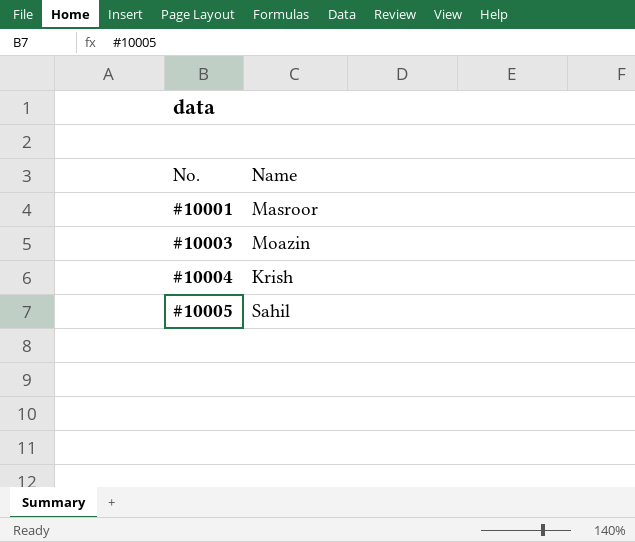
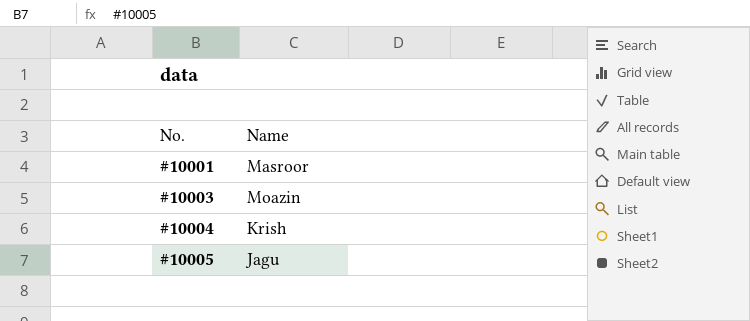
#10005 | Name: Sahil -> Jagu

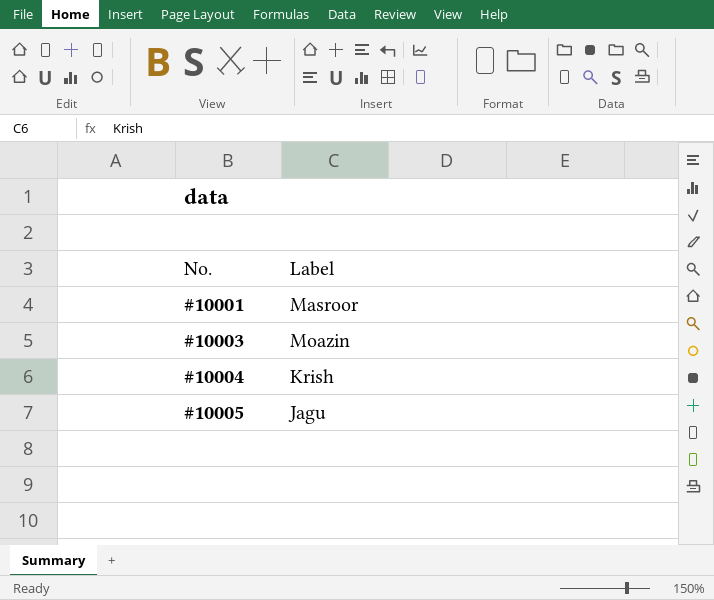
column name: Name -> Label

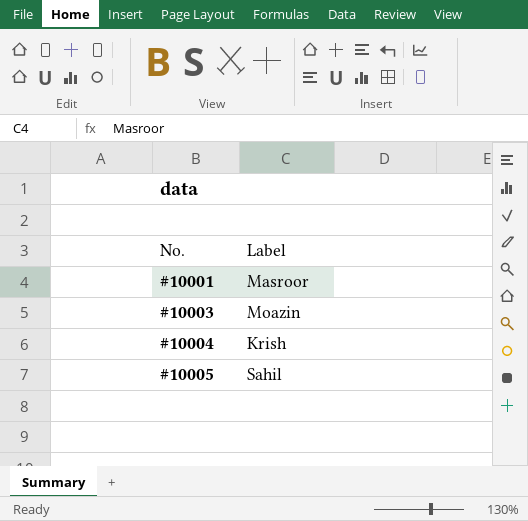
#10005 | Label: Jagu -> Sahil

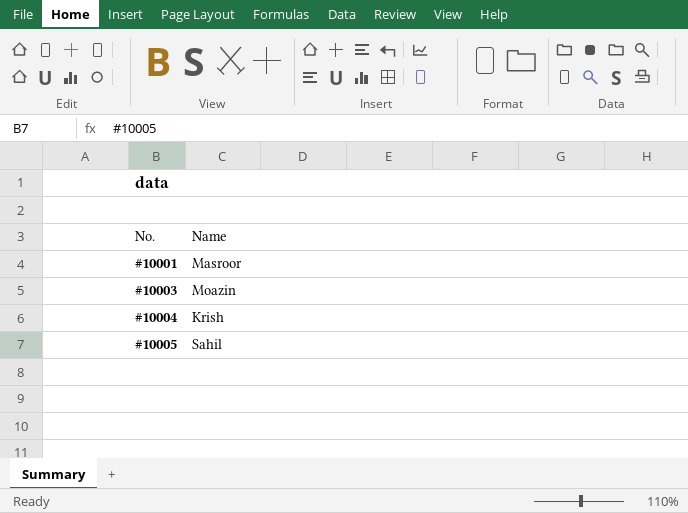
column name: Label -> Name

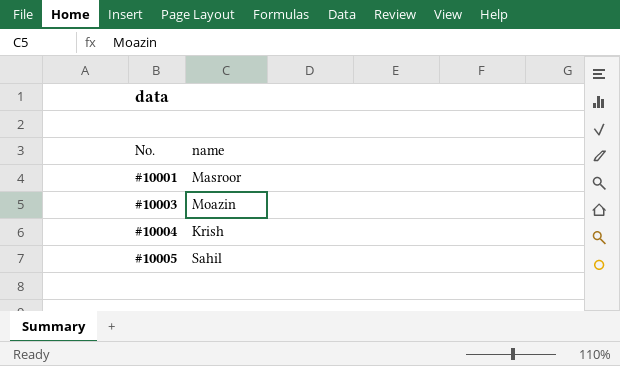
column name: Name -> name

